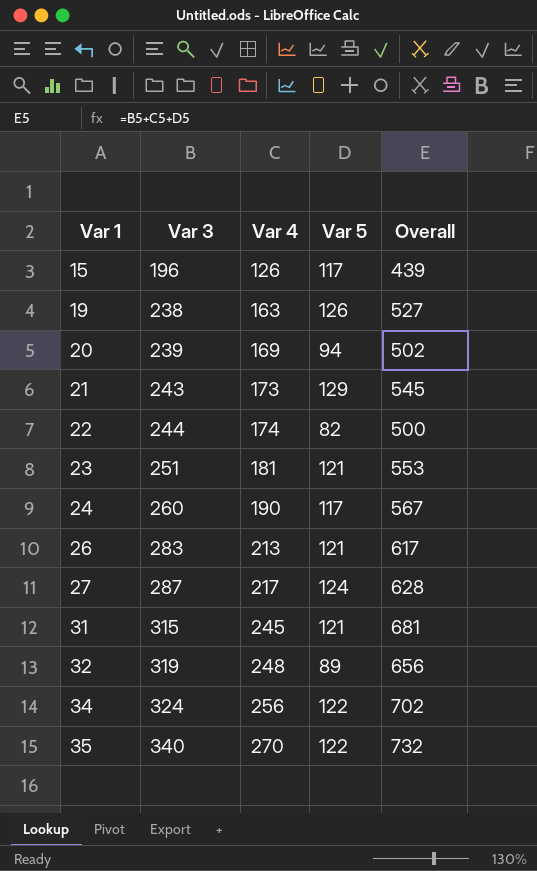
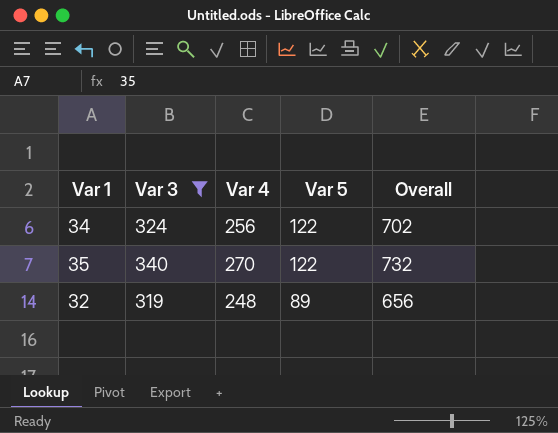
filter: none -> Var 3 >= 319
row order: Var 1 ascending -> Var 5 descending

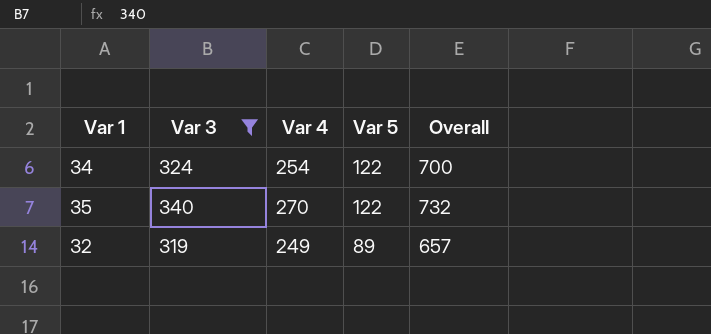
34 | Var 4: 256 -> 254
34 | Overall: 702 -> 700
32 | Var 4: 248 -> 249
32 | Overall: 656 -> 657

